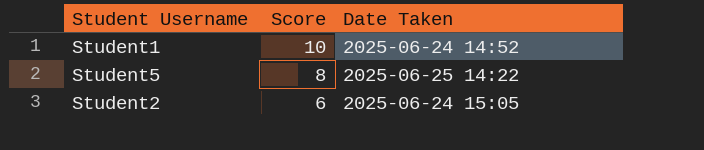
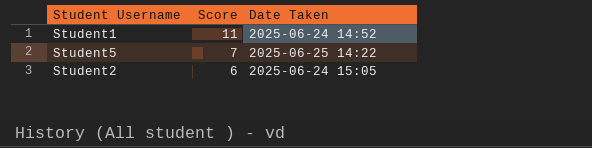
Student1 | Score: 10 -> 11
Student5 | Score: 8 -> 7

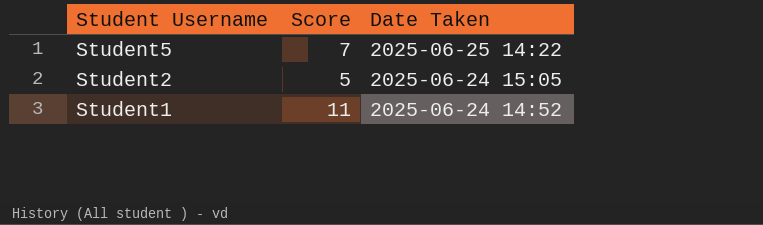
row order: Score descending -> Student Username descending
Student2 | Score: 6 -> 5

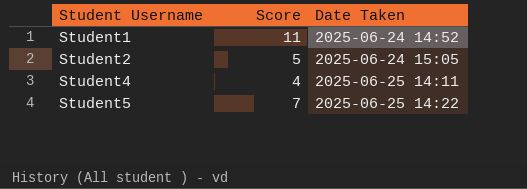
row order: Student Username descending -> Student Username ascending
row Student4: none -> 4 | 2025-06-25 14:11

